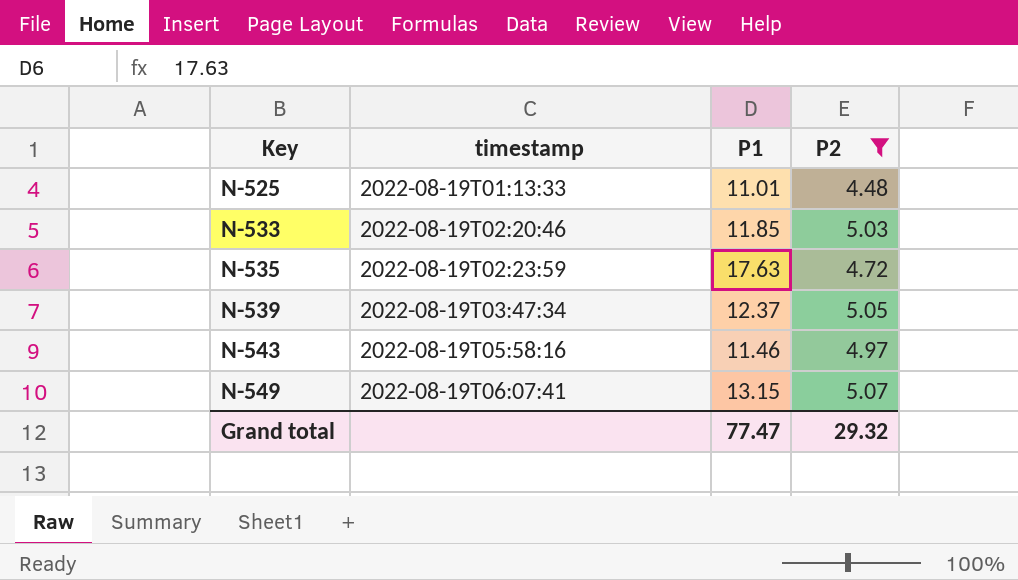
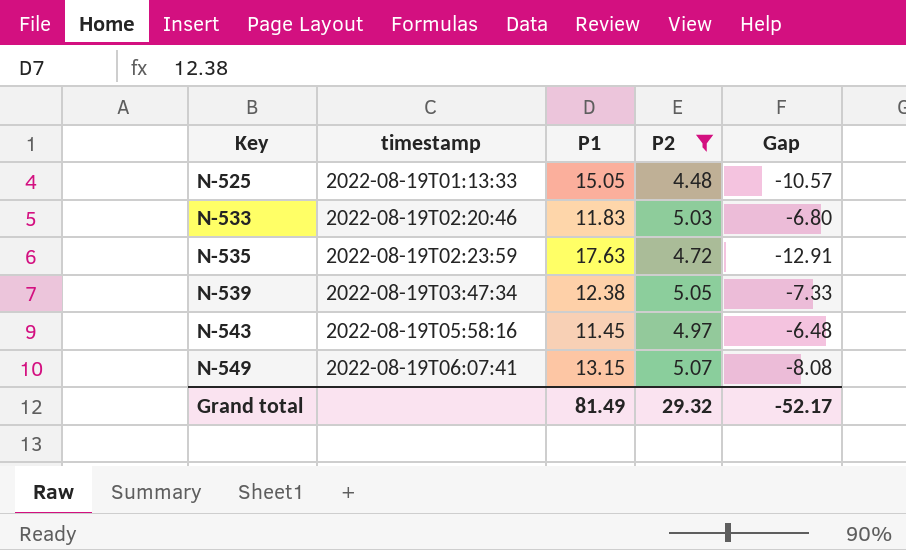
column Gap | formula: none -> [P2] - [P1]
N-525 | P1: 11.01 -> 15.05
N-533 | P1: 11.85 -> 11.83
N-539 | P1: 12.37 -> 12.38
N-543 | P1: 11.46 -> 11.45
Grand total | P1: 77.47 -> 81.49

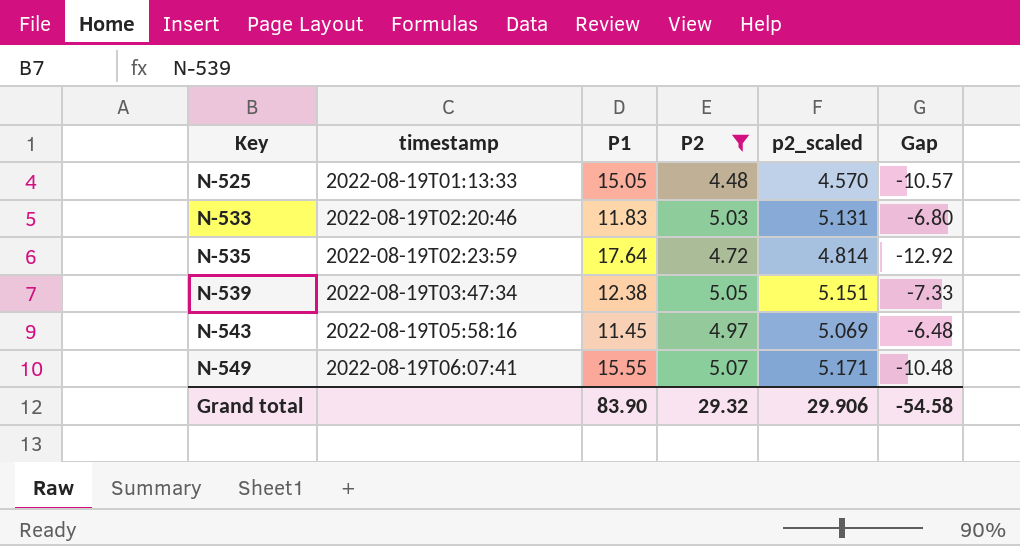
column p2_scaled | formula: none -> [P2] * 1.02
N-535 | P1: 17.63 -> 17.64
N-535 | Gap: -12.91 -> -12.92
N-549 | P1: 13.15 -> 15.55
N-549 | Gap: -8.08 -> -10.48
Grand total | P1: 81.49 -> 83.90
Grand total | Gap: -52.17 -> -54.58

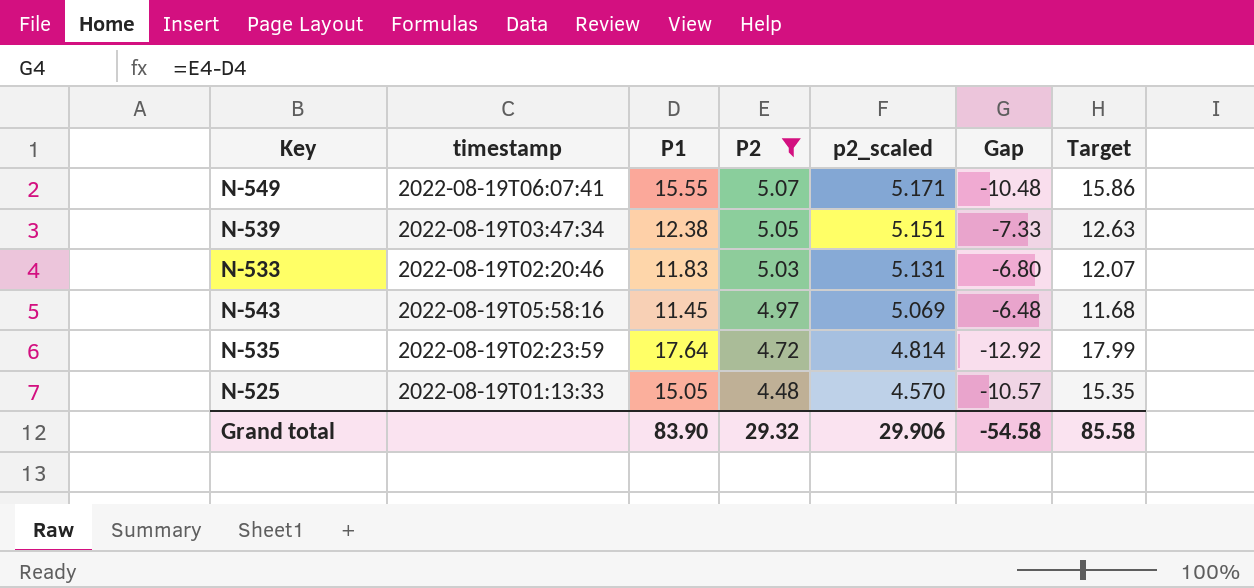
row order: Key ascending -> P2 descending
column Target | formula: none -> [P1] * 1.02

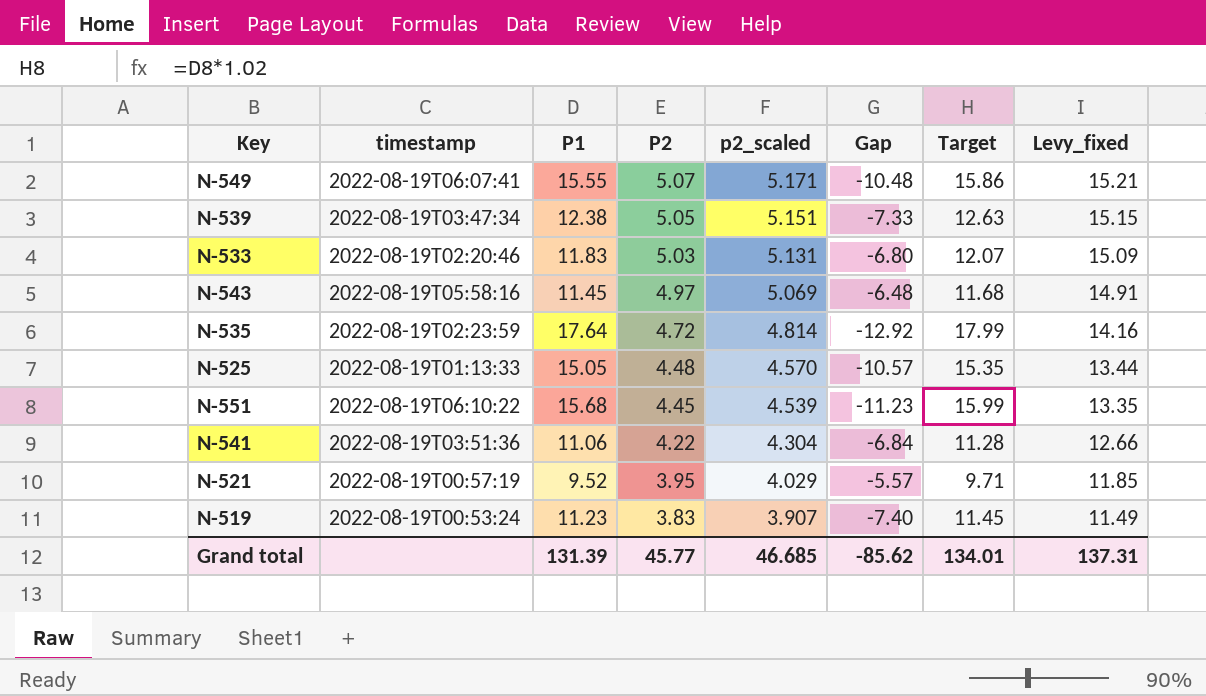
filter: P2 >= 4.48 -> none
column Levy_fixed | formula: none -> [P2] * 3
Grand total | P1: 83.90 -> 131.39
Grand total | P2: 29.32 -> 45.77
Grand total | p2_scaled: 29.906 -> 46.685
Grand total | Gap: -54.58 -> -85.62
Grand total | Target: 85.58 -> 134.01

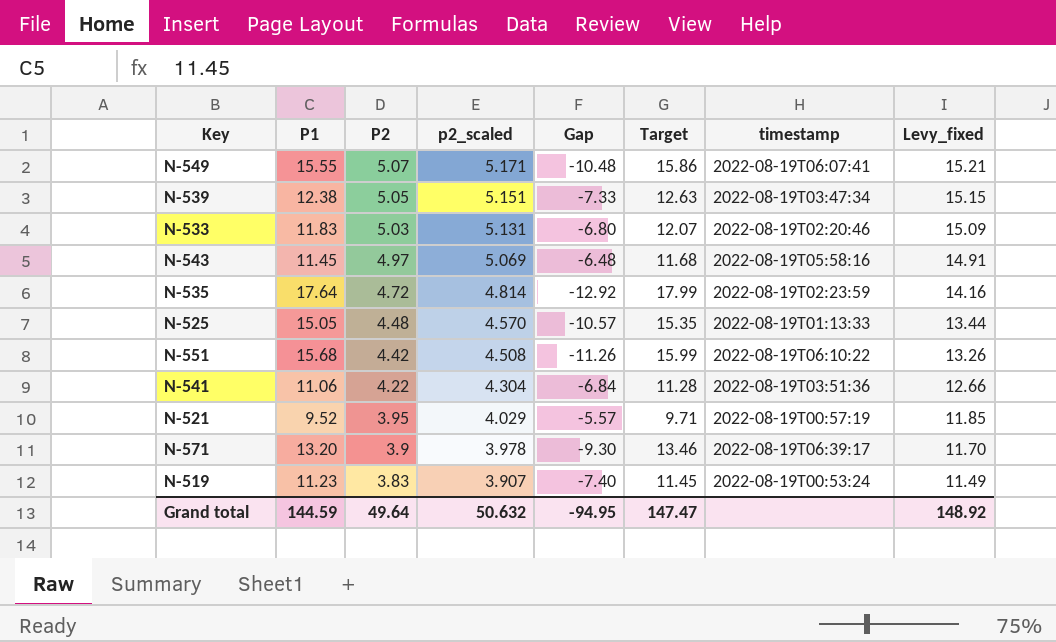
column timestamp | position: 2 -> 7
N-551 | P2: 4.45 -> 4.42
N-551 | p2_scaled: 4.539 -> 4.508
N-551 | Gap: -11.23 -> -11.26
N-551 | Levy_fixed: 13.35 -> 13.26
row N-571: none -> 13.20 | 3.9 | 3.978 | -9.30 | 13.46 | 2022-08-19T06:39:17 | 11.70
Grand total | P1: 131.39 -> 144.59
Grand total | P2: 45.77 -> 49.64
Grand total | p2_scaled: 46.685 -> 50.632
Grand total | Gap: -85.62 -> -94.95
Grand total | Target: 134.01 -> 147.47
Grand total | Levy_fixed: 137.31 -> 148.92

